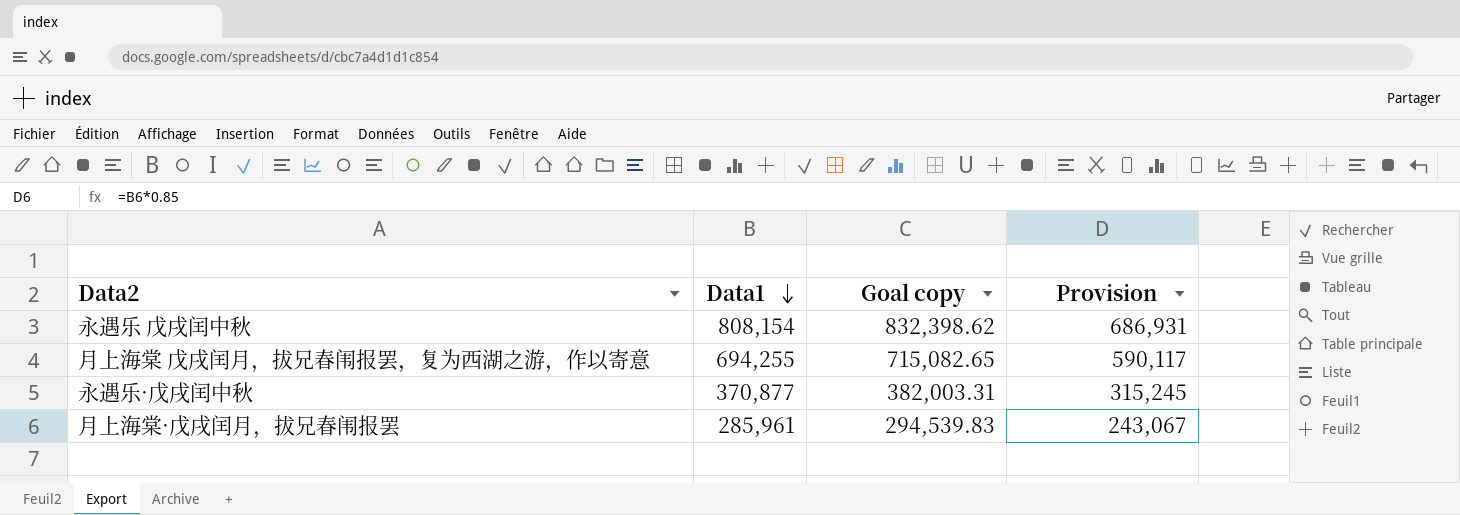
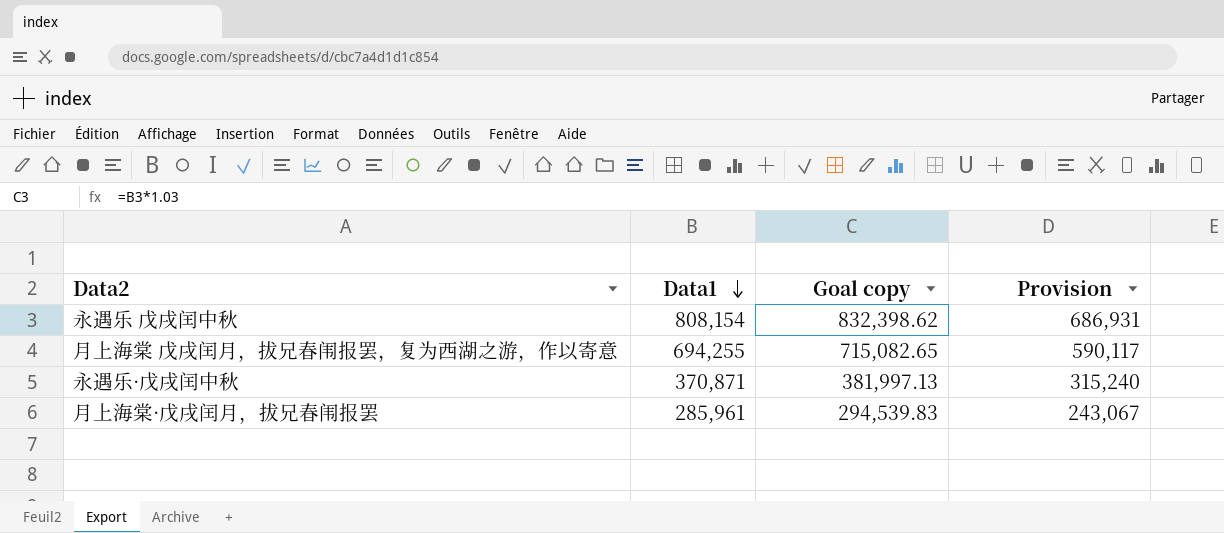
永遇乐·戊戌闰中秋 | Data1: 370,877 -> 370,871
永遇乐·戊戌闰中秋 | Goal copy: 382,003.31 -> 381,997.13
永遇乐·戊戌闰中秋 | Provision: 315,245 -> 315,240

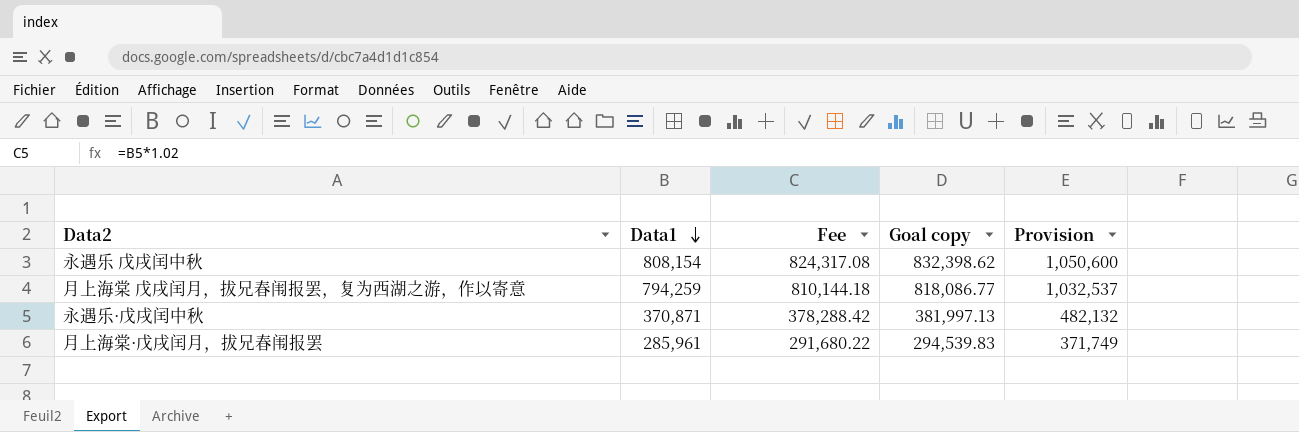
column Fee | formula: none -> [Data1] * 1.02
column Provision | formula: [Data1] * 0.85 -> [Data1] * 1.3
月上海棠 戊戌闰月，拔兄春闱报罢，复为西湖之游，作以寄意 | Data1: 694,255 -> 794,259
月上海棠 戊戌闰月，拔兄春闱报罢，复为西湖之游，作以寄意 | Goal copy: 715,082.65 -> 818,086.77

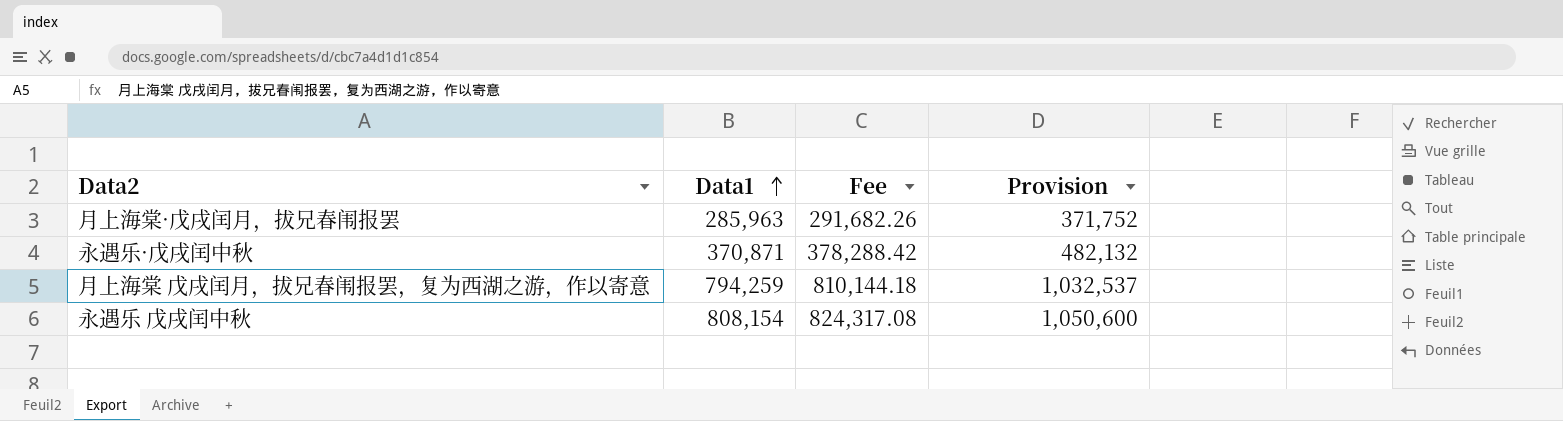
row order: Data1 descending -> Data1 ascending
column Goal copy | formula: [Data1] * 1.03 -> none
月上海棠·戊戌闰月，拔兄春闱报罢 | Data1: 285,961 -> 285,963
月上海棠·戊戌闰月，拔兄春闱报罢 | Fee: 291,680.22 -> 291,682.26
月上海棠·戊戌闰月，拔兄春闱报罢 | Provision: 371,749 -> 371,752

